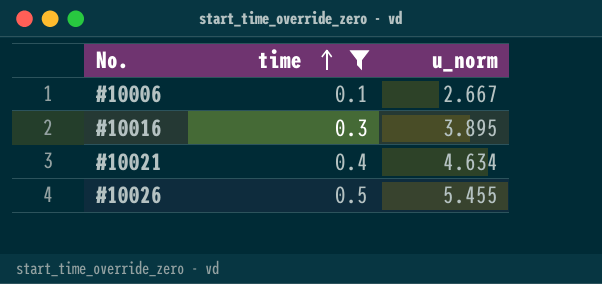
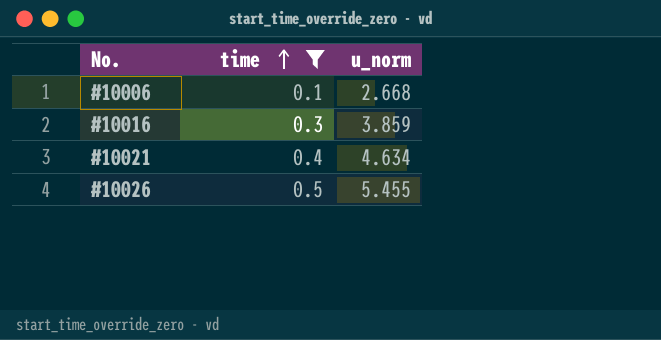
#10006 | u_norm: 2.667 -> 2.668
#10016 | u_norm: 3.895 -> 3.859

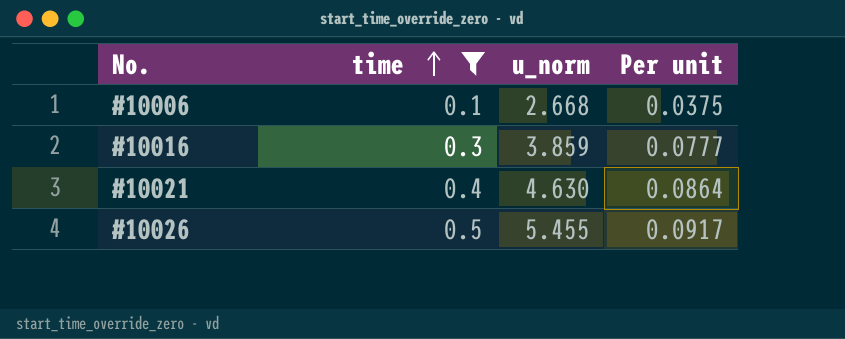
column Per unit | formula: none -> [time] / [u_norm]
#10021 | u_norm: 4.634 -> 4.630

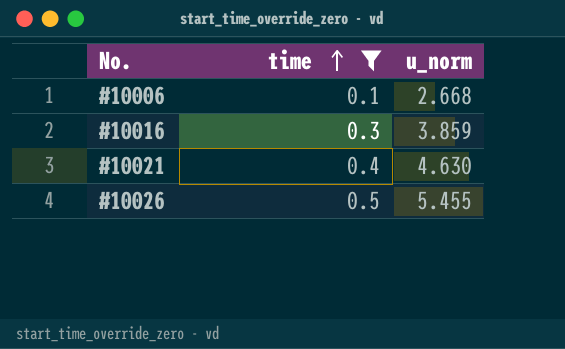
column Per unit | formula: [time] / [u_norm] -> none

